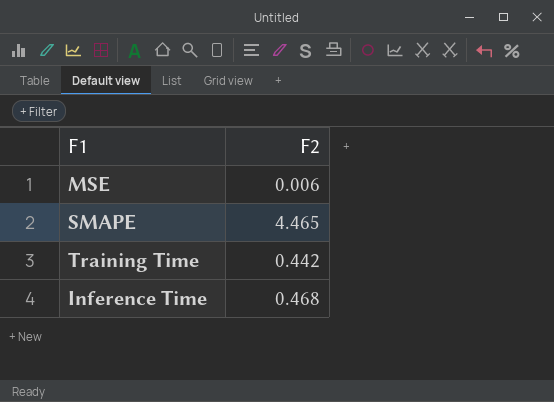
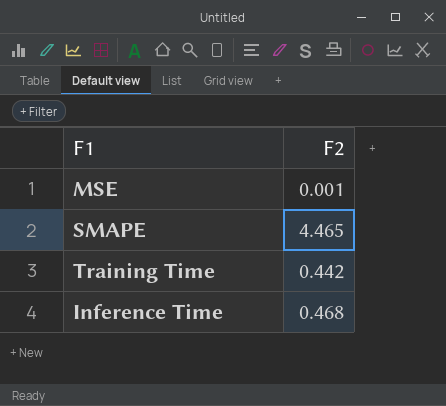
MSE | F2: 0.006 -> 0.001

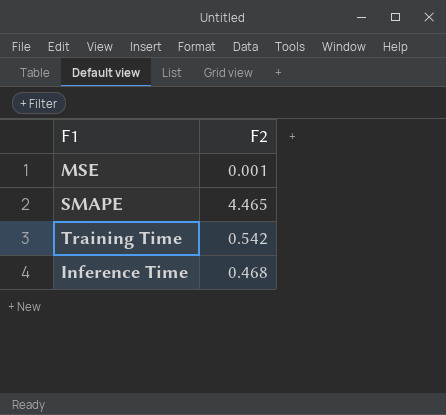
Training Time | F2: 0.442 -> 0.542

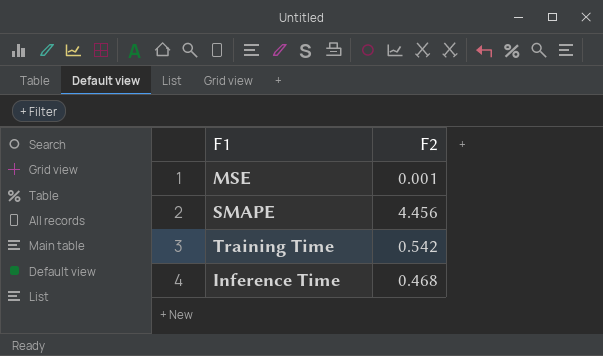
SMAPE | F2: 4.465 -> 4.456

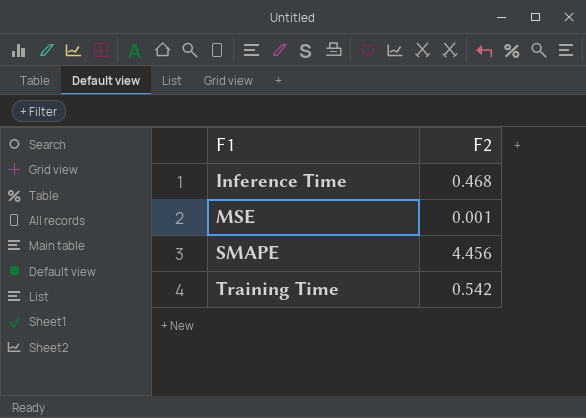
row order: none -> F1 ascending

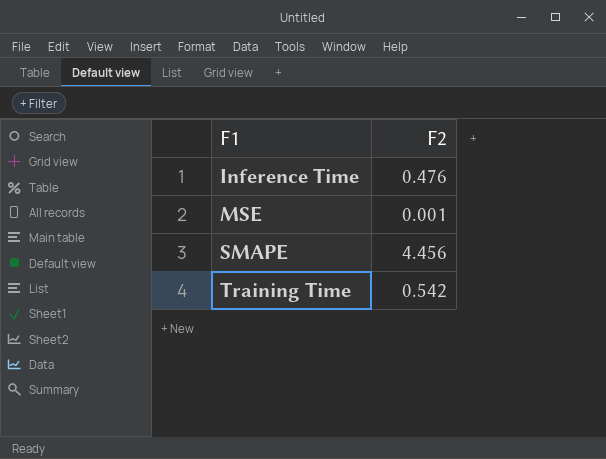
Inference Time | F2: 0.468 -> 0.476

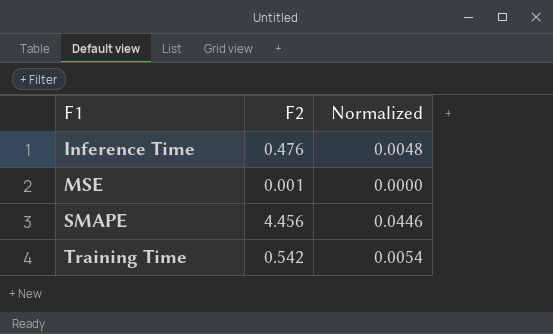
column Normalized | formula: none -> [F2] * 0.01

